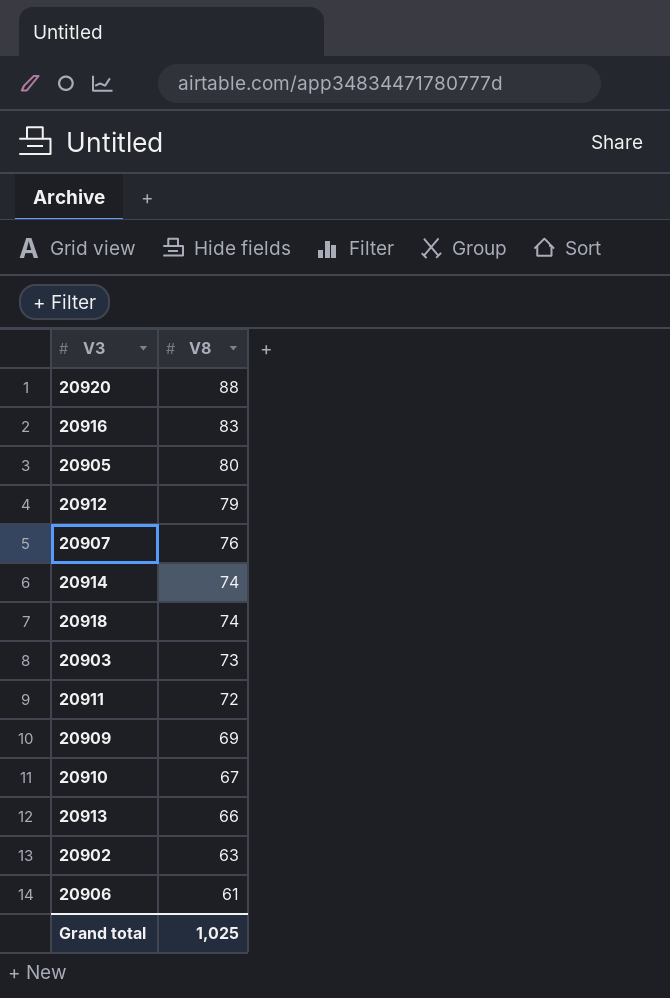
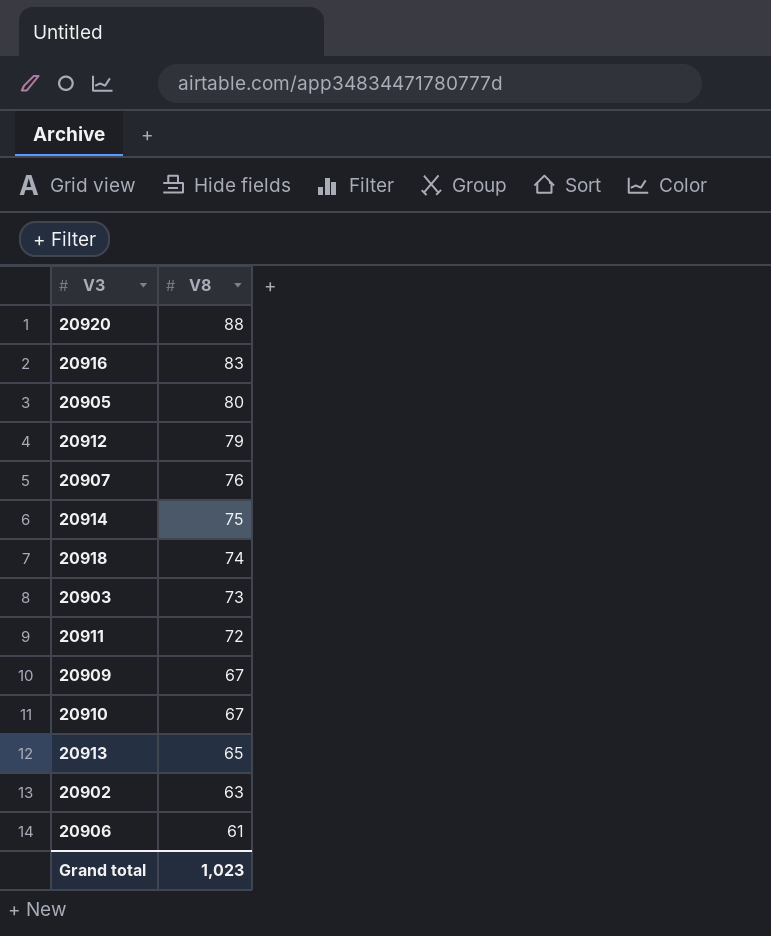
20914 | V8: 74 -> 75
20909 | V8: 69 -> 67
20913 | V8: 66 -> 65
Grand total | V8: 1,025 -> 1,023

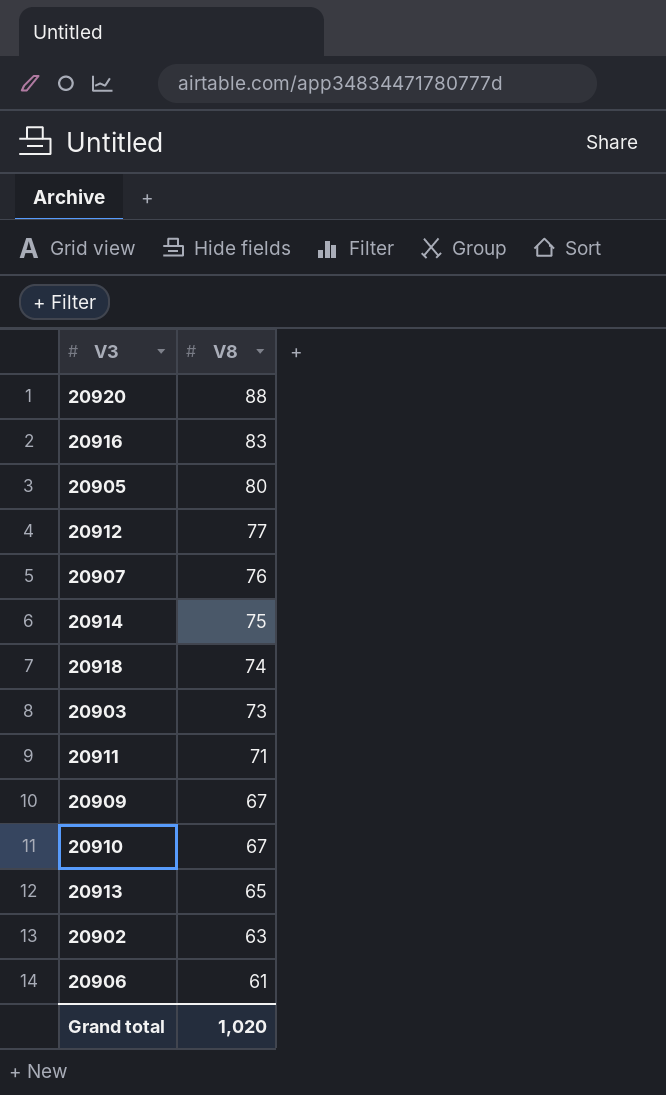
20912 | V8: 79 -> 77
20911 | V8: 72 -> 71
Grand total | V8: 1,023 -> 1,020

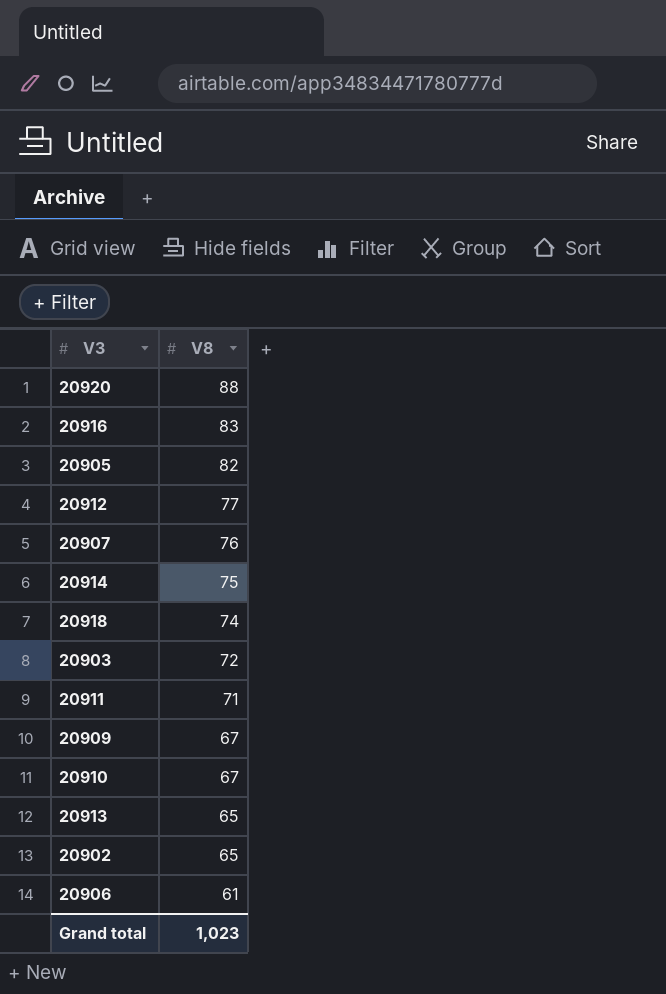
20905 | V8: 80 -> 82
20903 | V8: 73 -> 72
20902 | V8: 63 -> 65
Grand total | V8: 1,020 -> 1,023

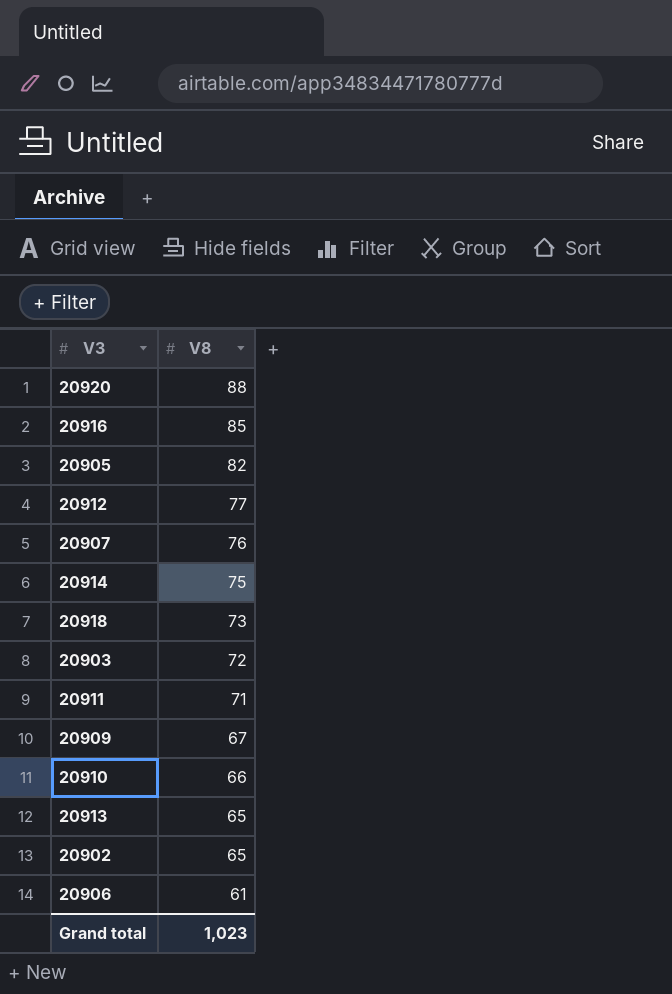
20916 | V8: 83 -> 85
20918 | V8: 74 -> 73
20910 | V8: 67 -> 66

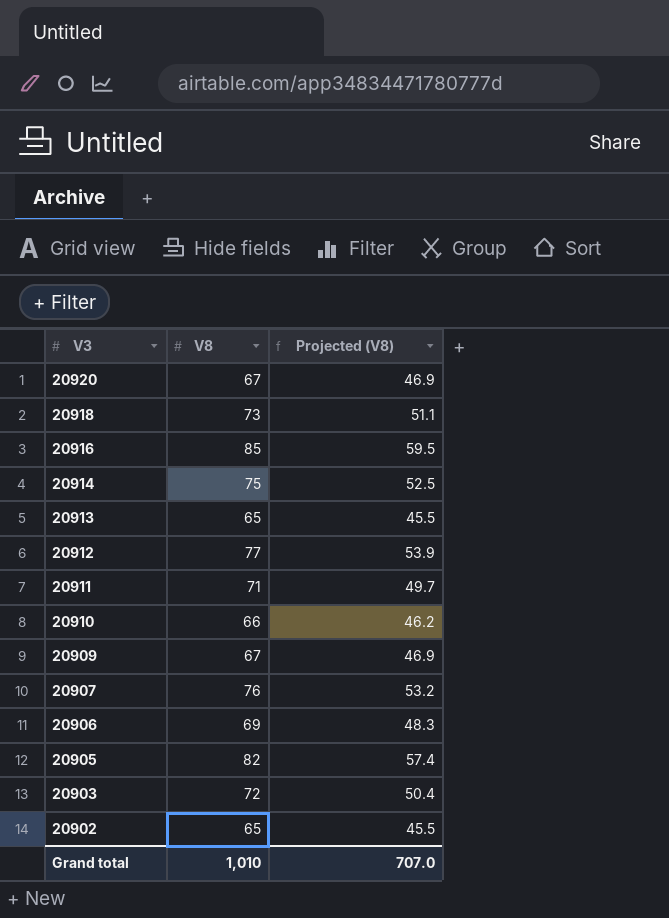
row order: V8 descending -> V3 descending
column Projected (V8) | formula: none -> [V8] * 0.7
20920 | V8: 88 -> 67
20906 | V8: 61 -> 69
Grand total | V8: 1,023 -> 1,010

